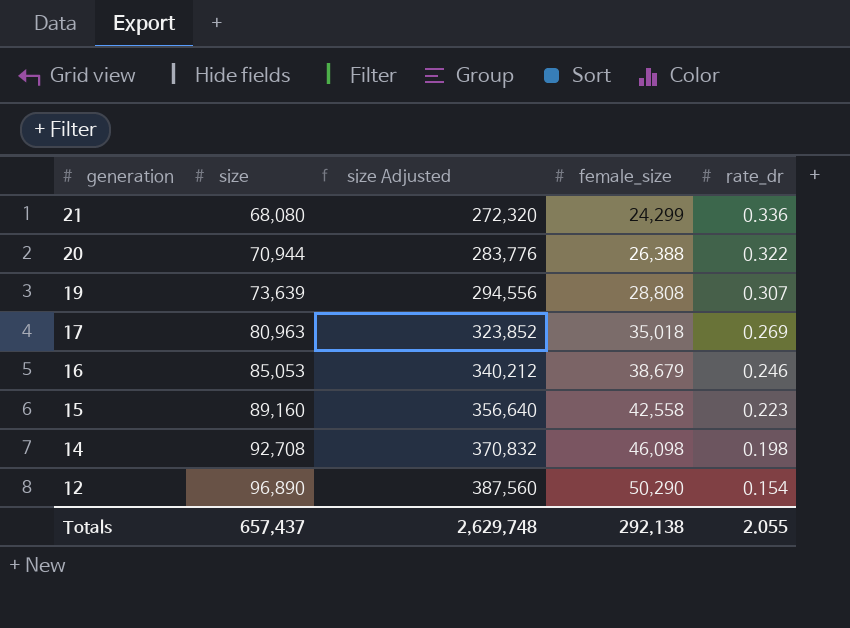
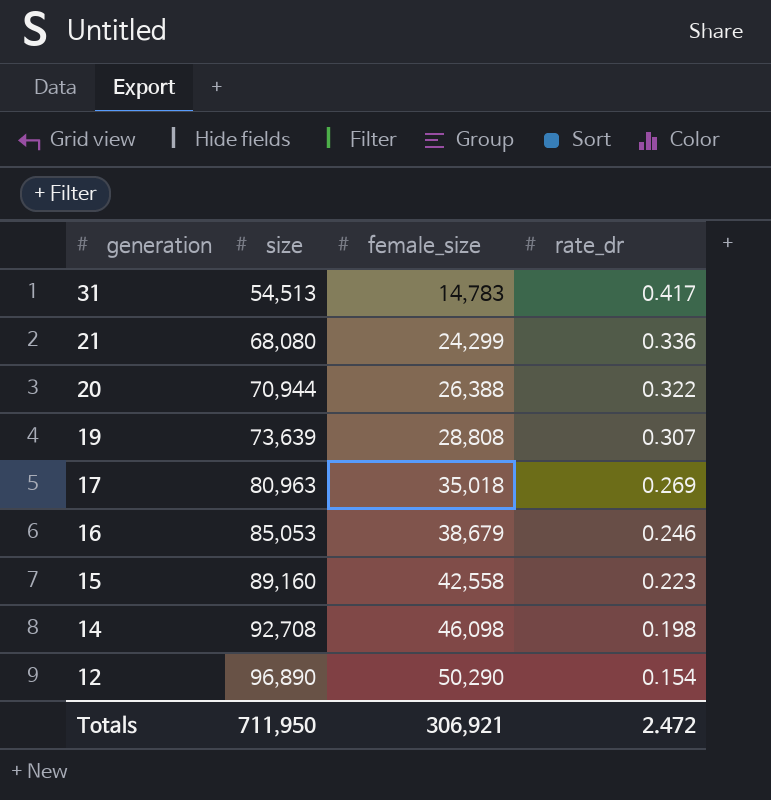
column size Adjusted | formula: [size] * 4 -> none
row 31: none -> 54,513 | 14,783 | 0.417
Totals | size: 657,437 -> 711,950
Totals | female_size: 292,138 -> 306,921
Totals | rate_dr: 2.055 -> 2.472

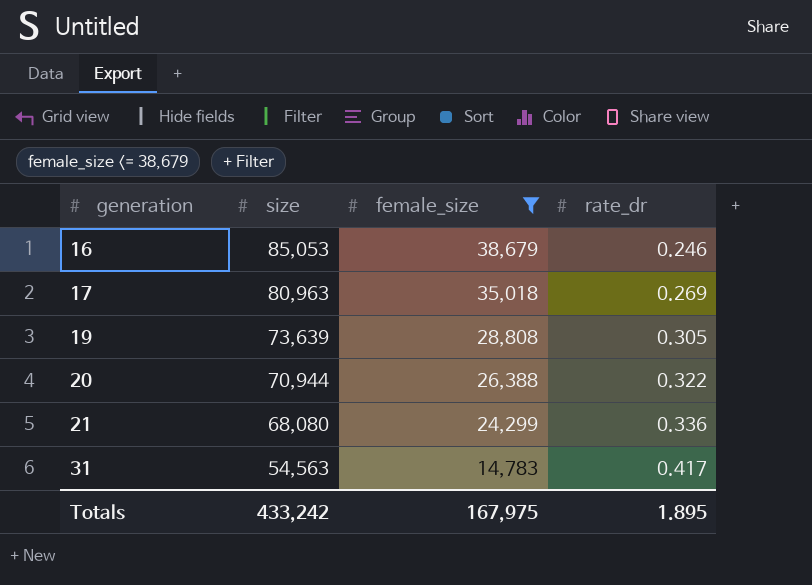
filter: none -> female_size <= 38,679
row order: generation descending -> generation ascending
19 | rate_dr: 0.307 -> 0.305
31 | size: 54,513 -> 54,563
Totals | size: 711,950 -> 433,242
Totals | female_size: 306,921 -> 167,975
Totals | rate_dr: 2.472 -> 1.895

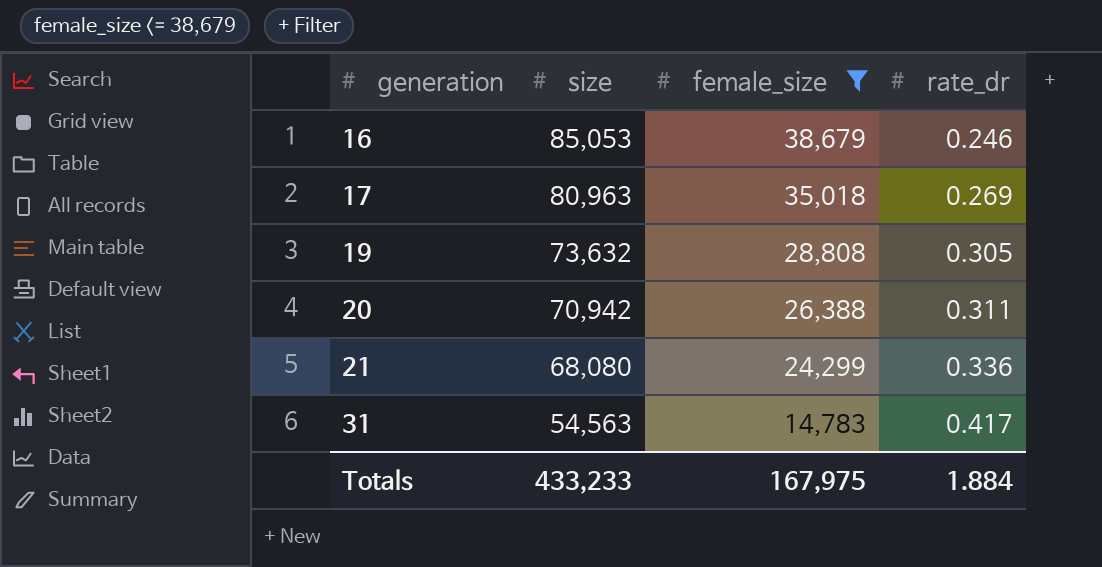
19 | size: 73,639 -> 73,632
20 | size: 70,944 -> 70,942
20 | rate_dr: 0.322 -> 0.311
Totals | size: 433,242 -> 433,233
Totals | rate_dr: 1.895 -> 1.884

